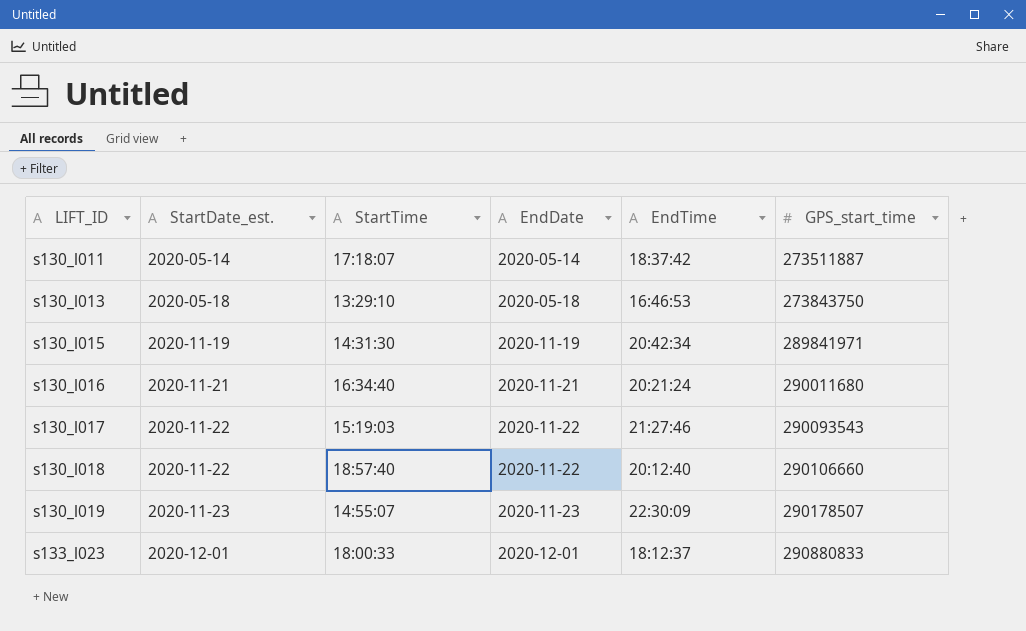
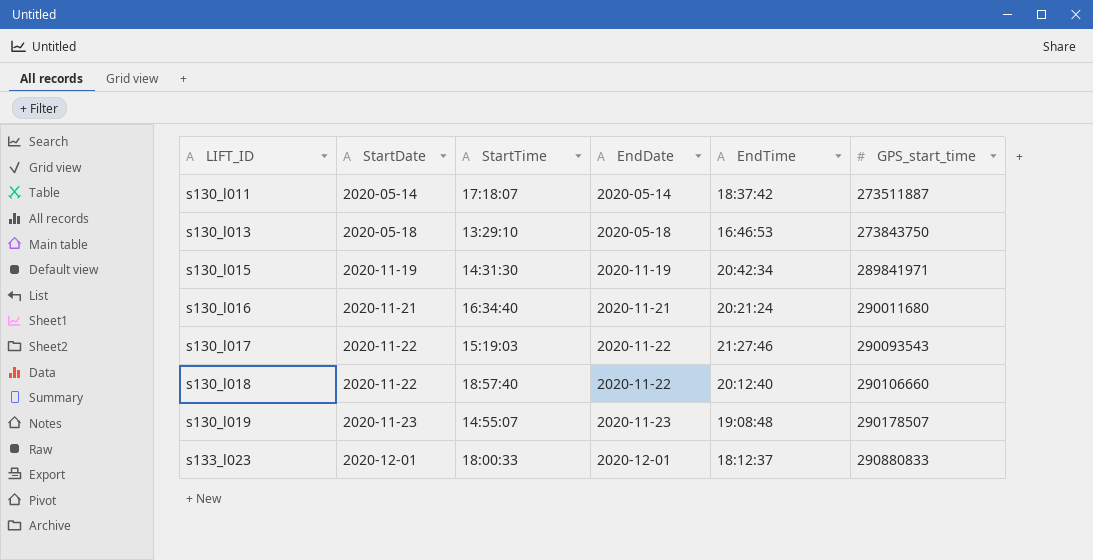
column name: StartDate_est. -> StartDate
s130_l019 | EndTime: 22:30:09 -> 19:08:48

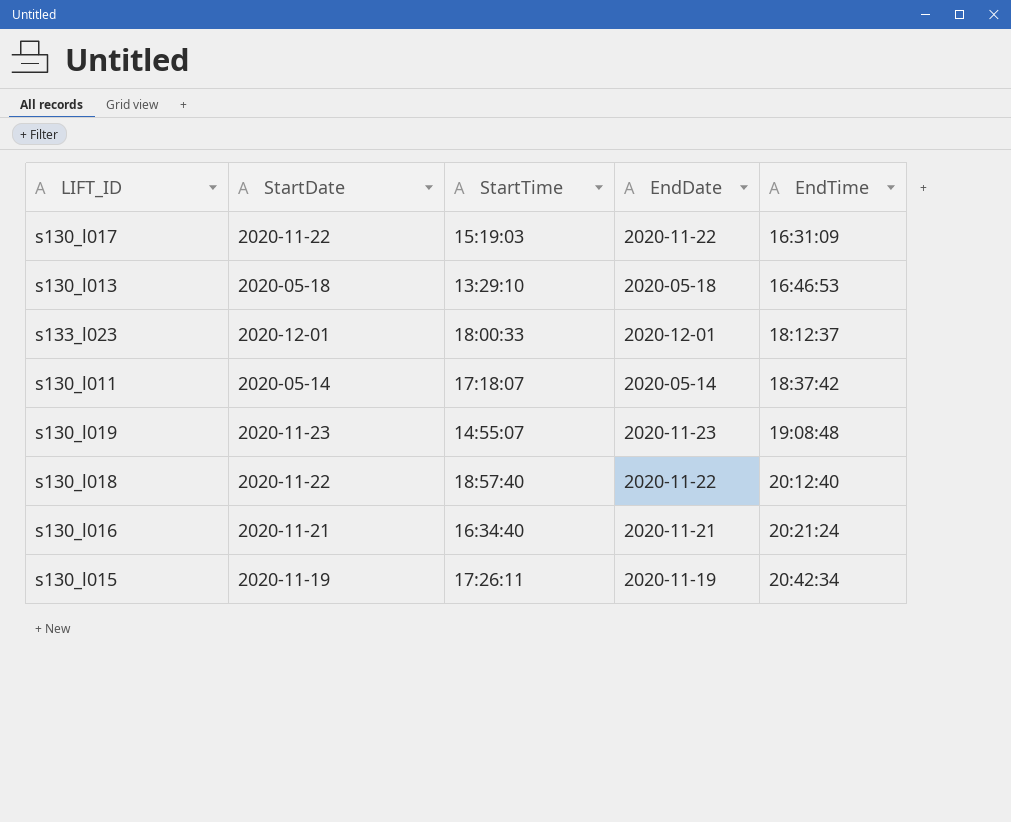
row order: LIFT_ID ascending -> EndTime ascending
column GPS_start_time | position: 6 -> none
s130_l017 | EndTime: 21:27:46 -> 16:31:09
s130_l015 | StartTime: 14:31:30 -> 17:26:11

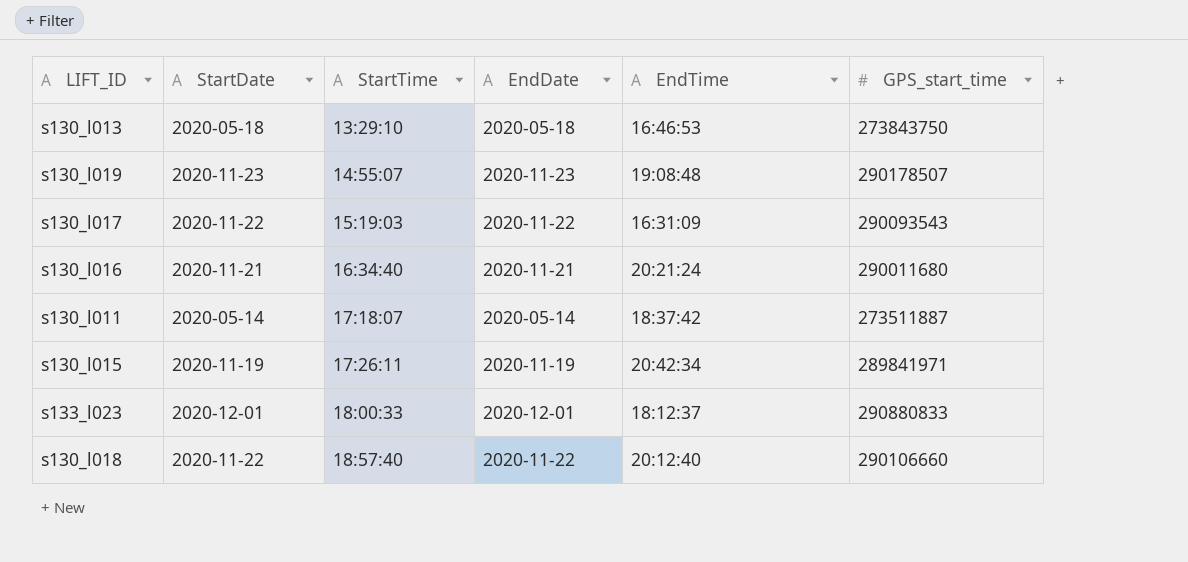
row order: EndTime ascending -> StartTime ascending
column GPS_start_time | position: none -> 6

